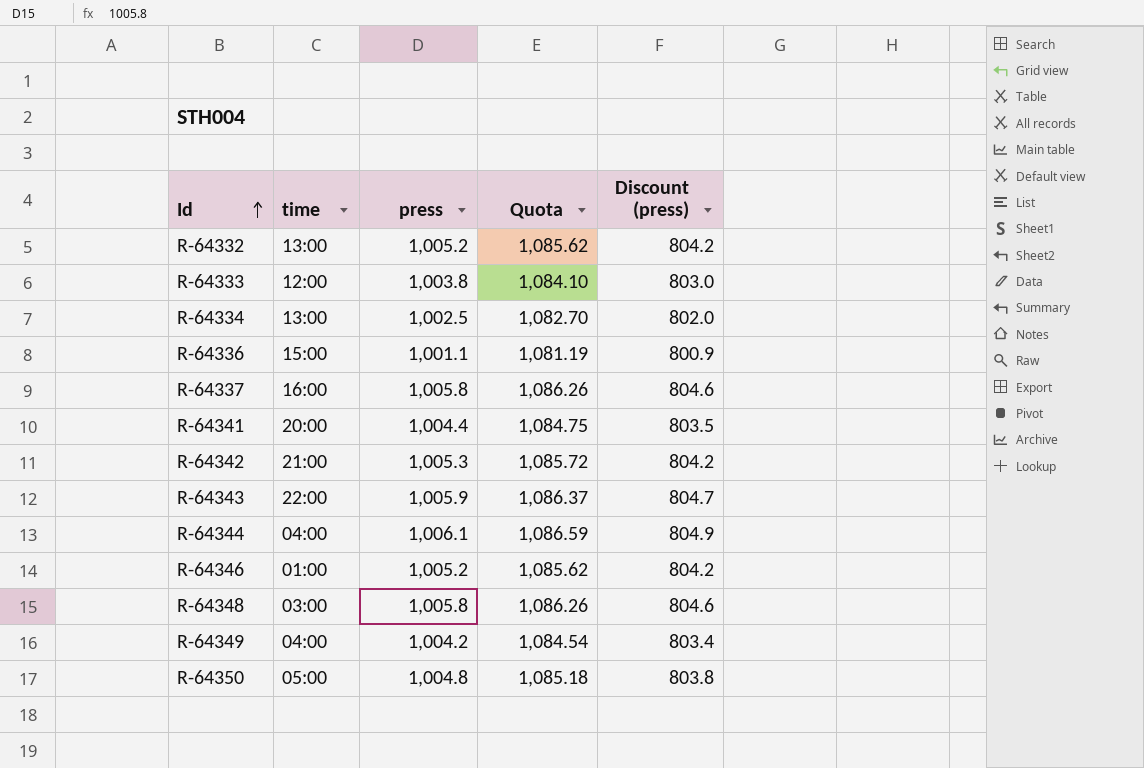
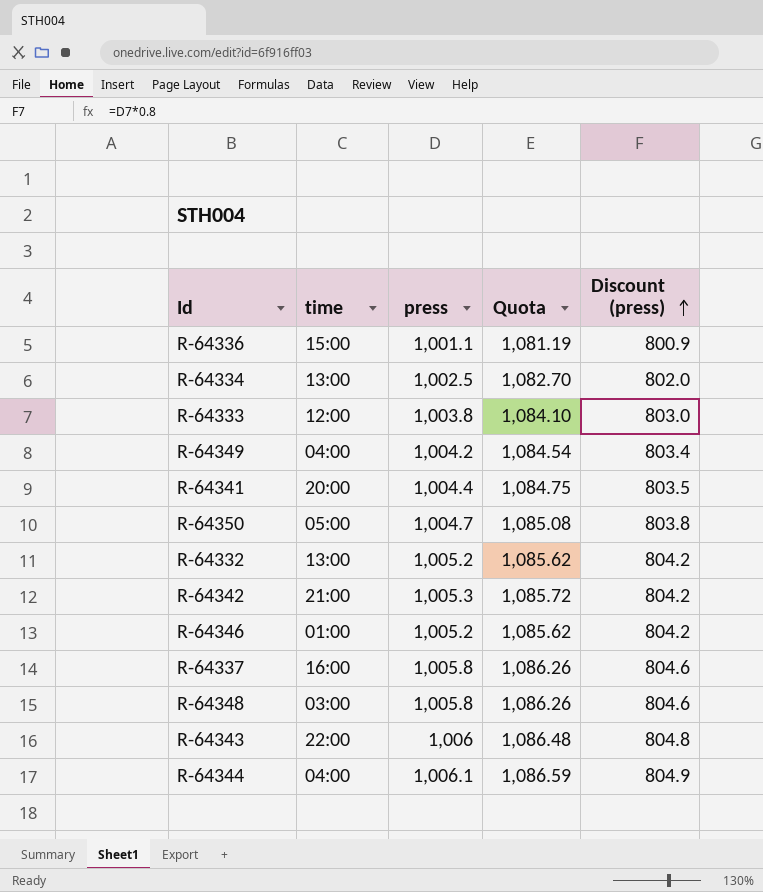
row order: Id ascending -> Discount (press) ascending
R-64350 | press: 1,004.8 -> 1,004.7
R-64350 | Quota: 1,085.18 -> 1,085.08
R-64343 | press: 1,005.9 -> 1,006
R-64343 | Quota: 1,086.37 -> 1,086.48
R-64343 | Discount (press): 804.7 -> 804.8

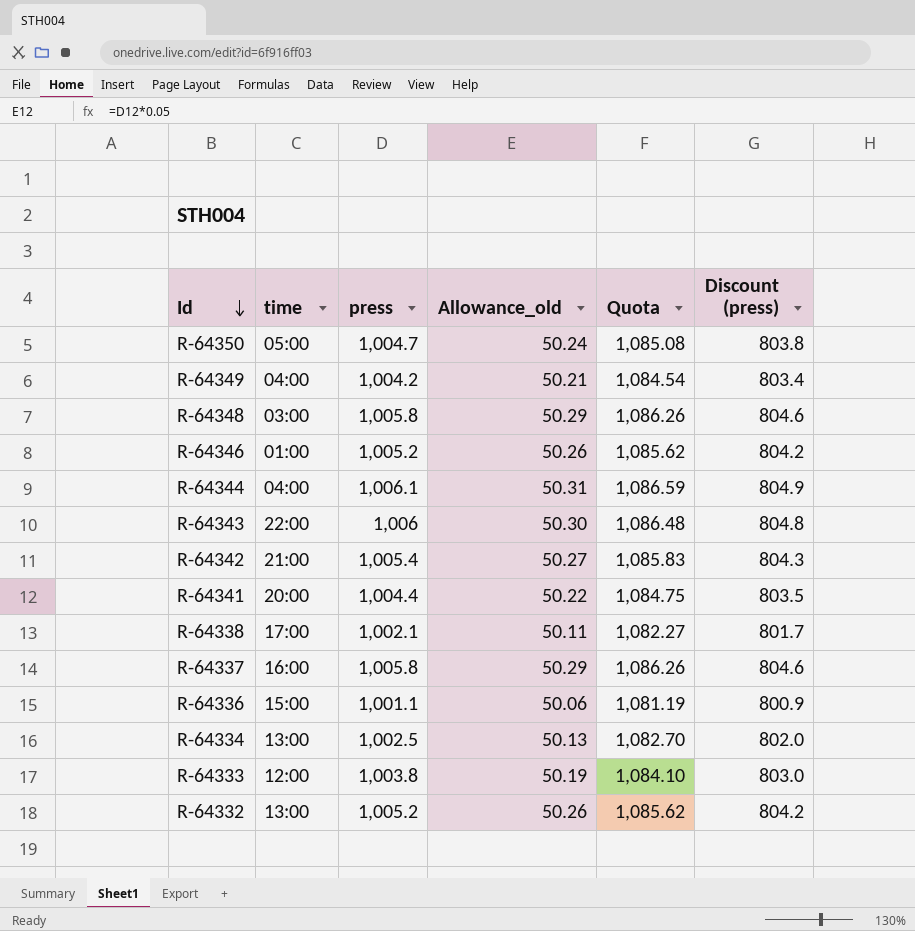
row order: Discount (press) ascending -> Id descending
column Allowance_old | formula: none -> [press] * 0.05
R-64342 | press: 1,005.3 -> 1,005.4
R-64342 | Quota: 1,085.72 -> 1,085.83
R-64342 | Discount (press): 804.2 -> 804.3
row R-64338: none -> 17:00 | 1,002.1 | 50.11 | 1,082.27 | 801.7

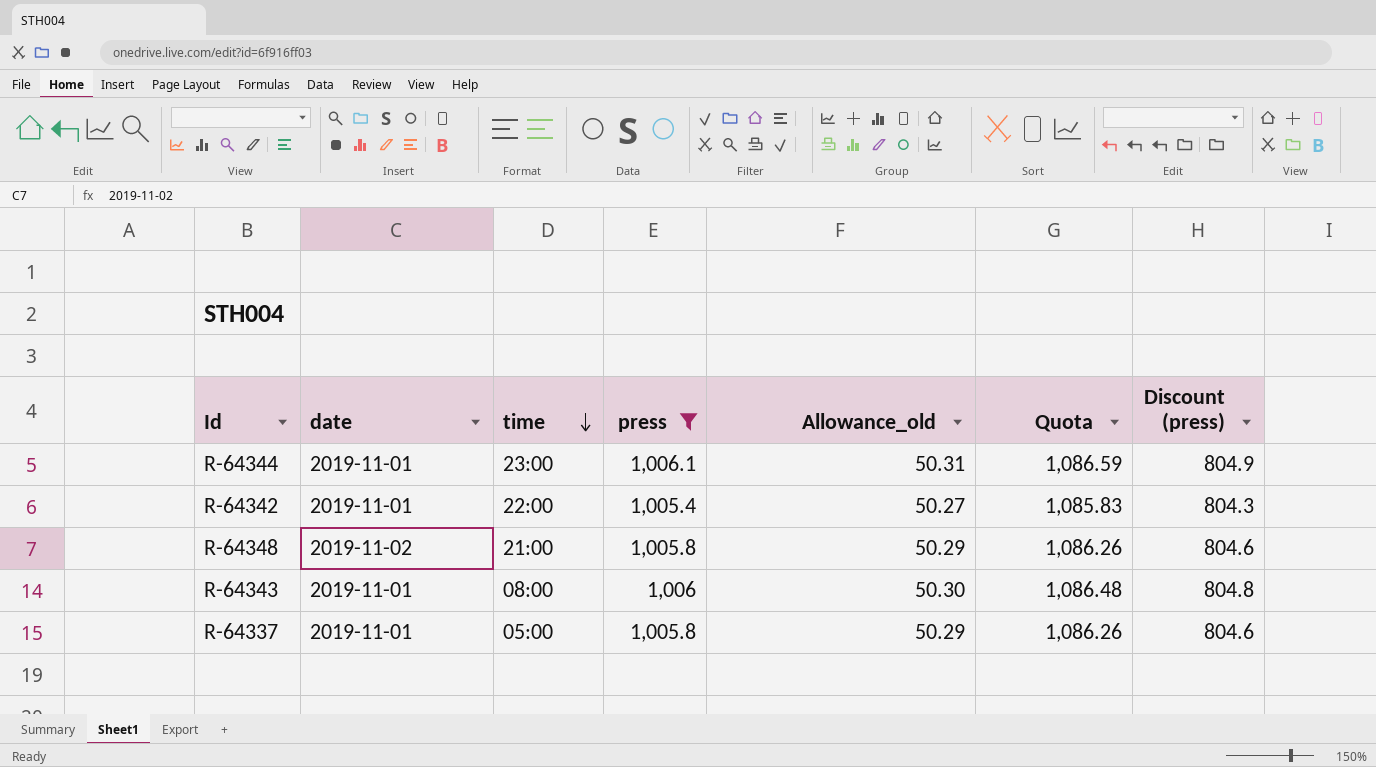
filter: none -> press >= 1,005.4
row order: Id descending -> time descending
column date | position: none -> 2
R-64344 | time: 04:00 -> 23:00
R-64342 | time: 21:00 -> 22:00
R-64348 | time: 03:00 -> 21:00
R-64343 | time: 22:00 -> 08:00
R-64337 | time: 16:00 -> 05:00

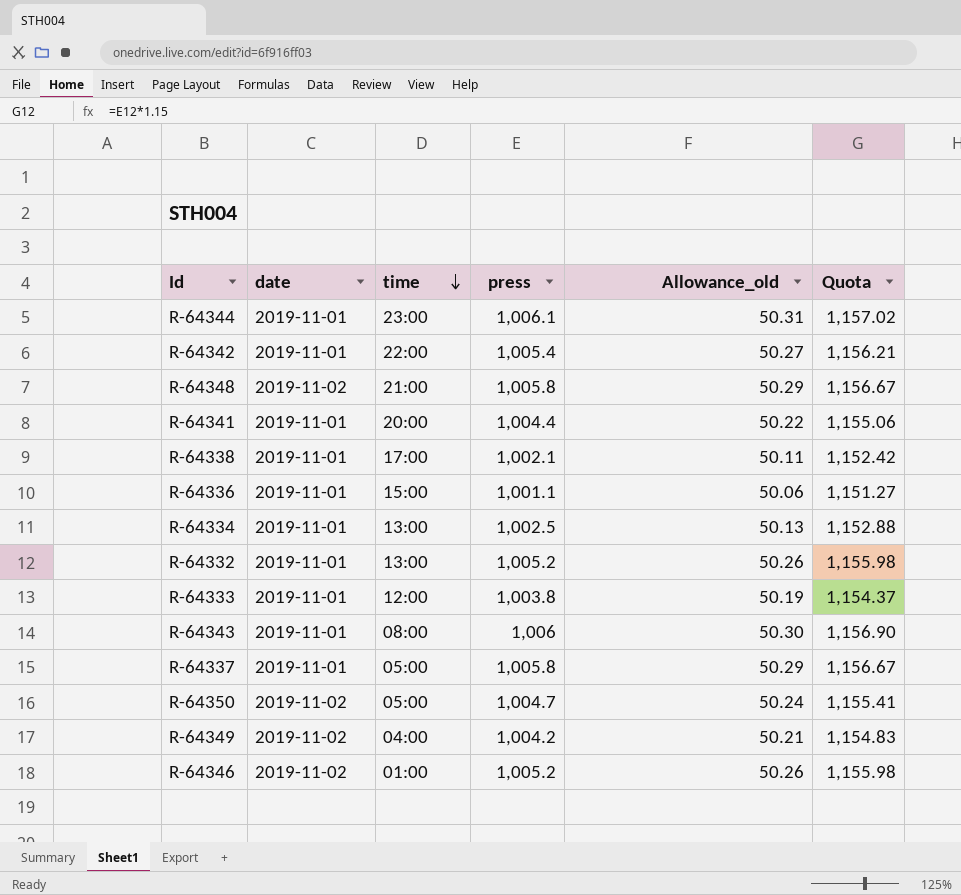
filter: press >= 1,005.4 -> none
column Discount (press) | formula: [press] * 0.8 -> none
column Quota | formula: [press] * 1.08 -> [press] * 1.15

